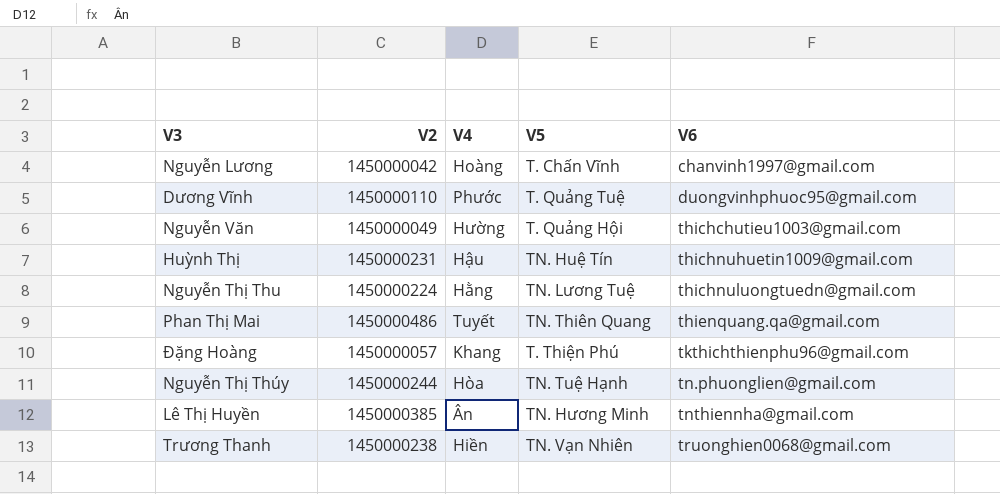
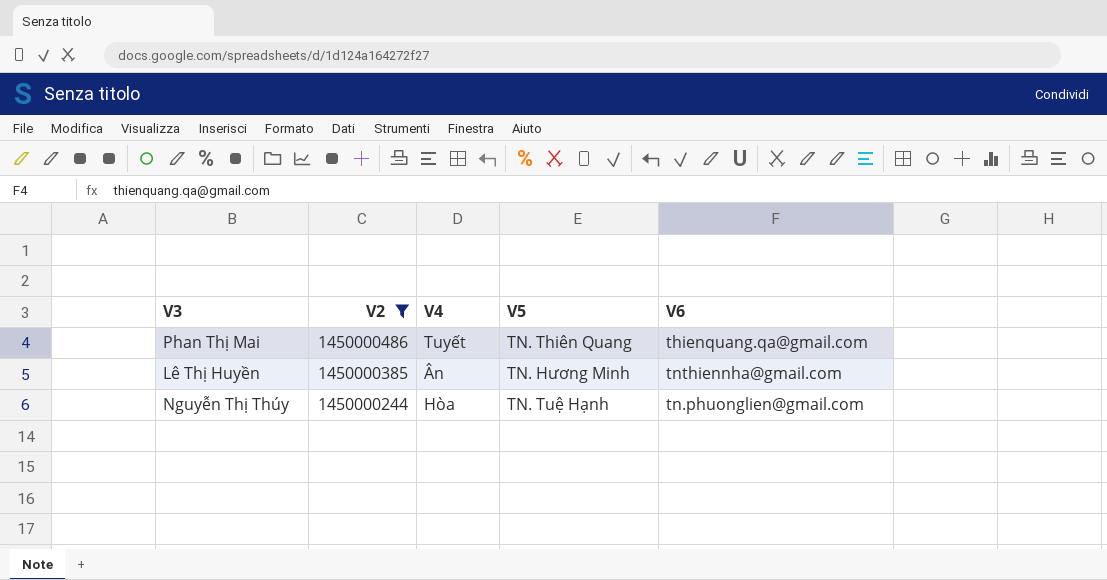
filter: none -> V2 >= 1450000244
row order: V6 ascending -> V2 descending

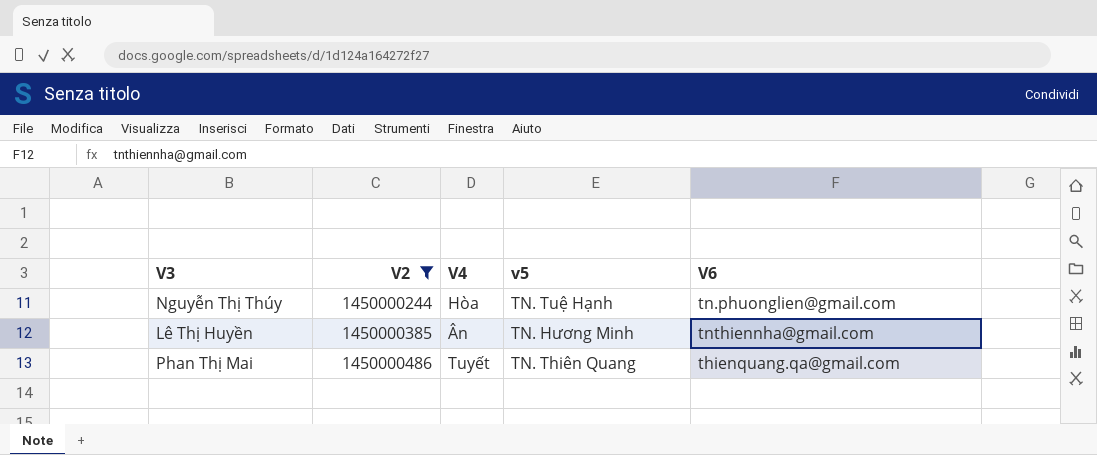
row order: V2 descending -> V2 ascending
column name: V5 -> v5

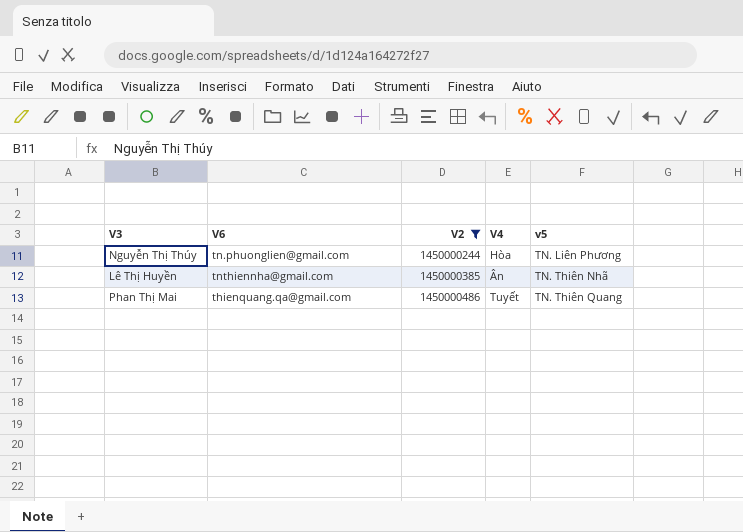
column V6 | position: 5 -> 2
Nguyễn Thị Thúy | v5: TN. Tuệ Hạnh -> TN. Liên Phương
Lê Thị Huyền | v5: TN. Hương Minh -> TN. Thiên Nhã

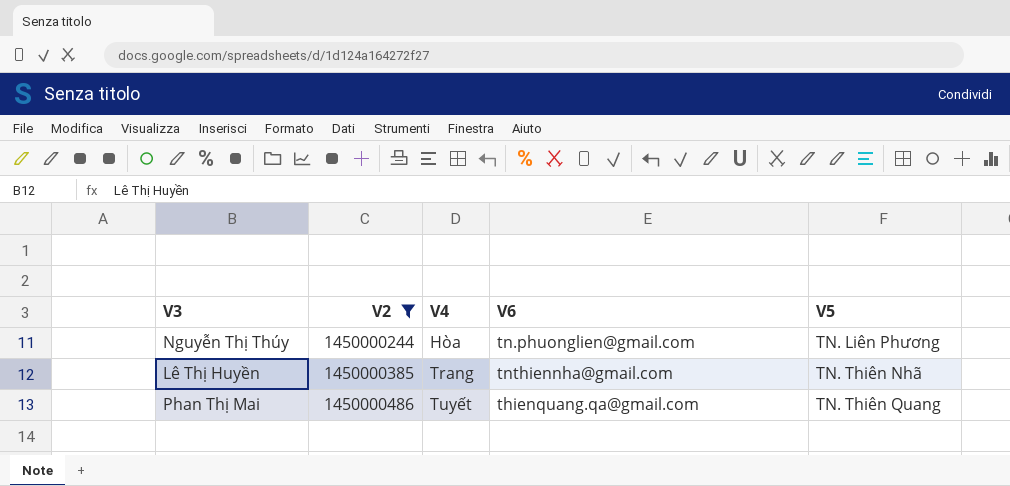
column V6 | position: 2 -> 4
column name: v5 -> V5
Lê Thị Huyền | V4: Ân -> Trang

